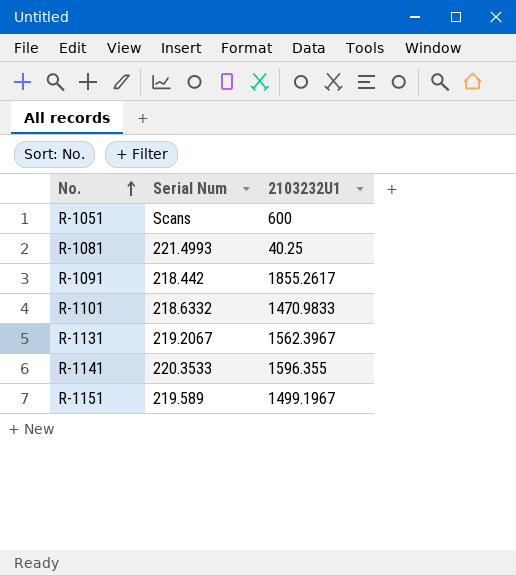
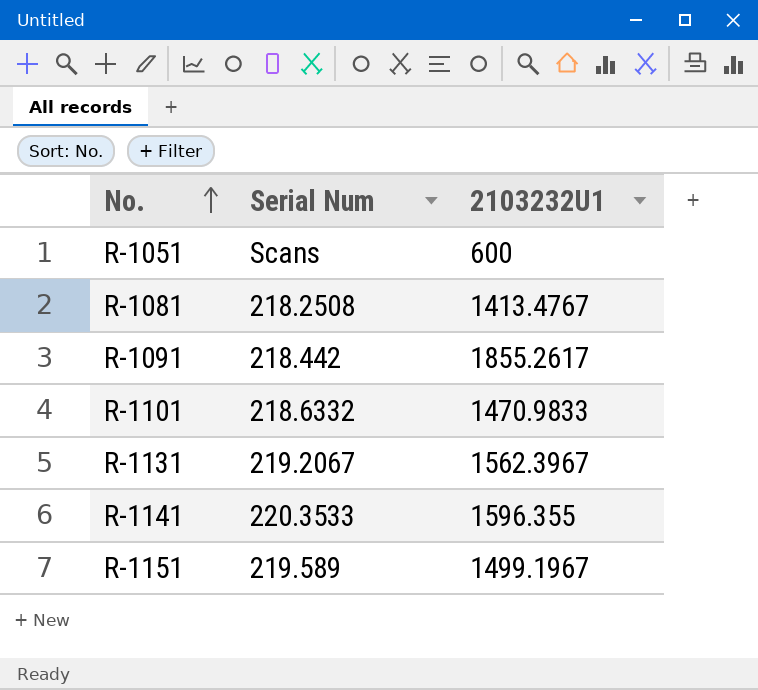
R-1081 | Serial Num: 221.4993 -> 218.2508
R-1081 | 2103232U1: 40.25 -> 1413.4767

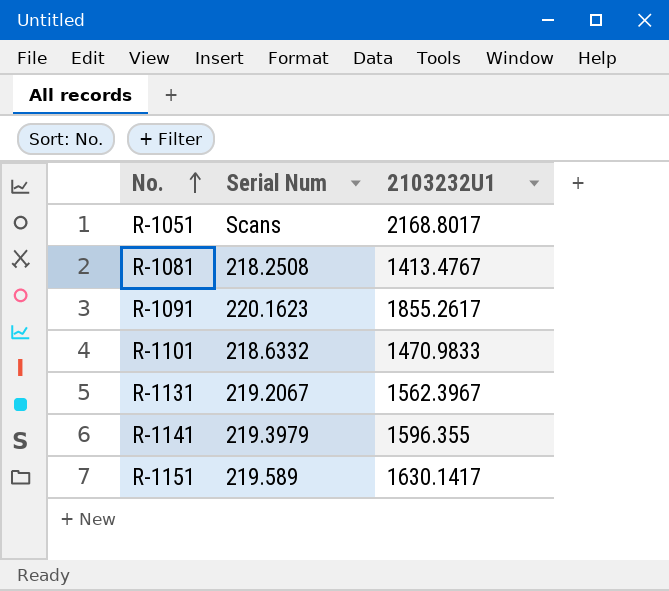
R-1051 | 2103232U1: 600 -> 2168.8017
R-1091 | Serial Num: 218.442 -> 220.1623
R-1141 | Serial Num: 220.3533 -> 219.3979
R-1151 | 2103232U1: 1499.1967 -> 1630.1417

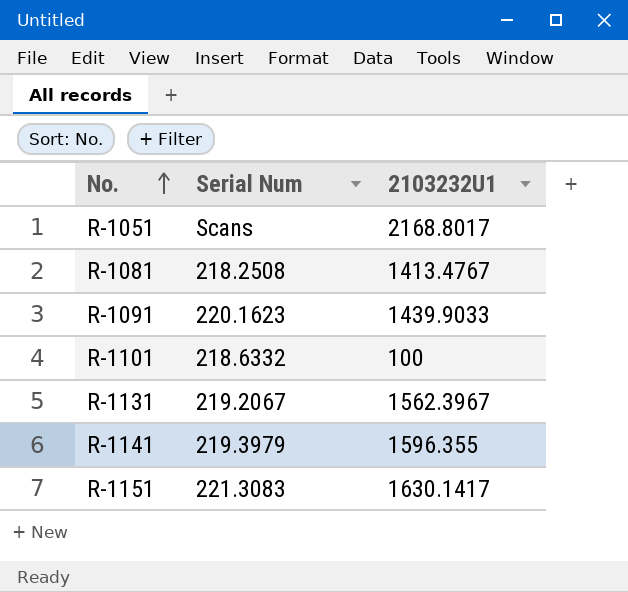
R-1091 | 2103232U1: 1855.2617 -> 1439.9033
R-1101 | 2103232U1: 1470.9833 -> 100
R-1151 | Serial Num: 219.589 -> 221.3083

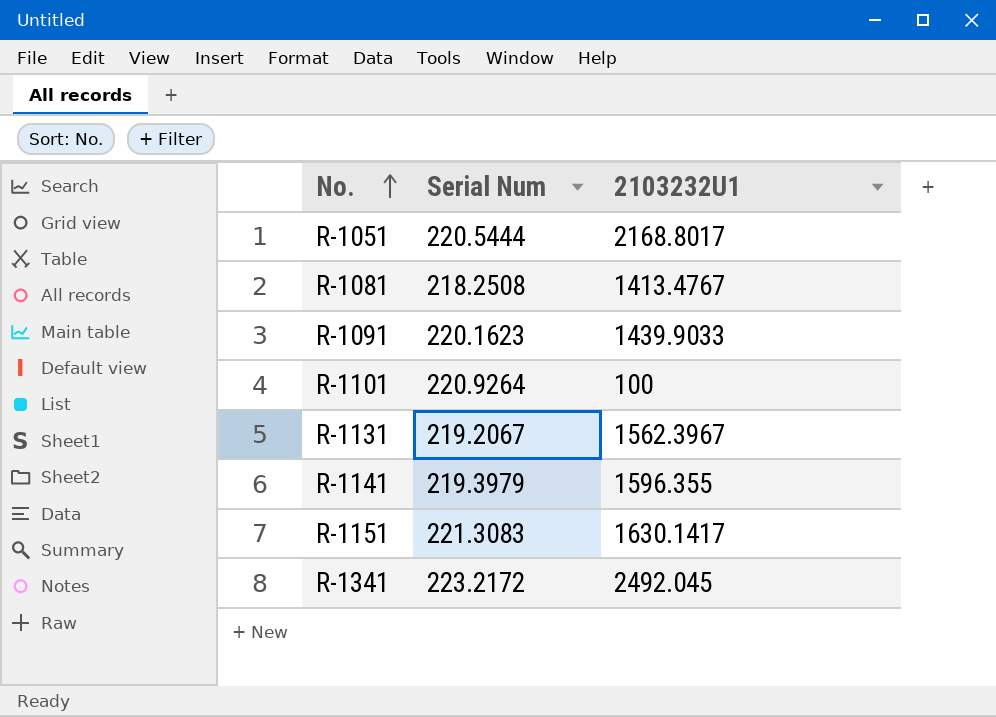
R-1051 | Serial Num: Scans -> 220.5444
R-1101 | Serial Num: 218.6332 -> 220.9264
row R-1341: none -> 223.2172 | 2492.045

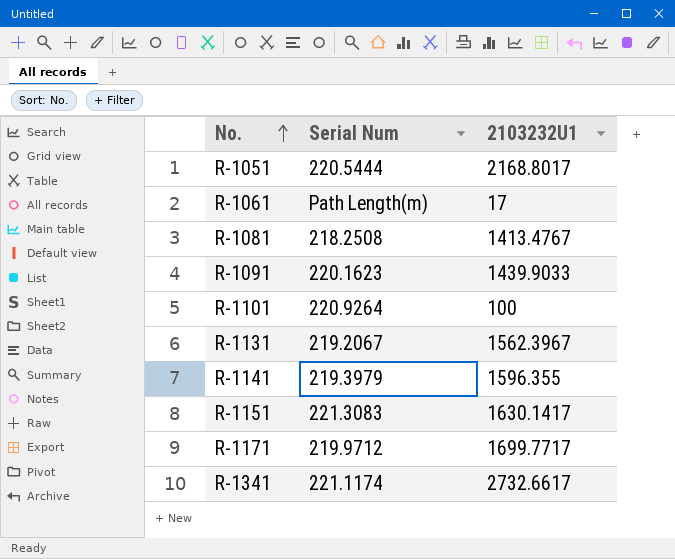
row R-1061: none -> Path Length(m) | 17
row R-1171: none -> 219.9712 | 1699.7717
R-1341 | Serial Num: 223.2172 -> 221.1174
R-1341 | 2103232U1: 2492.045 -> 2732.6617

